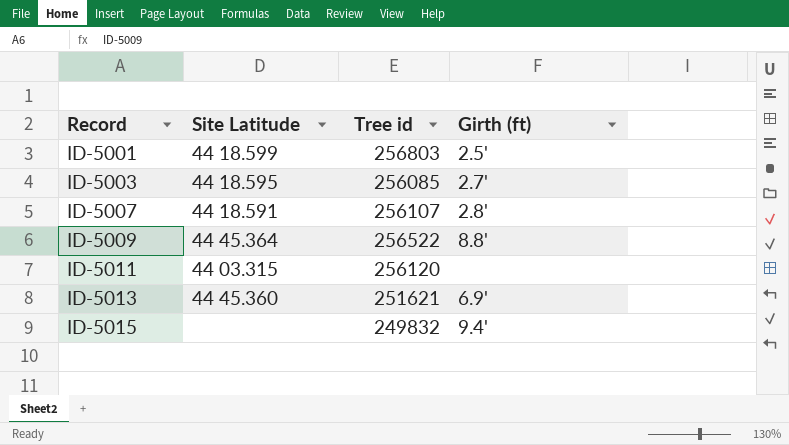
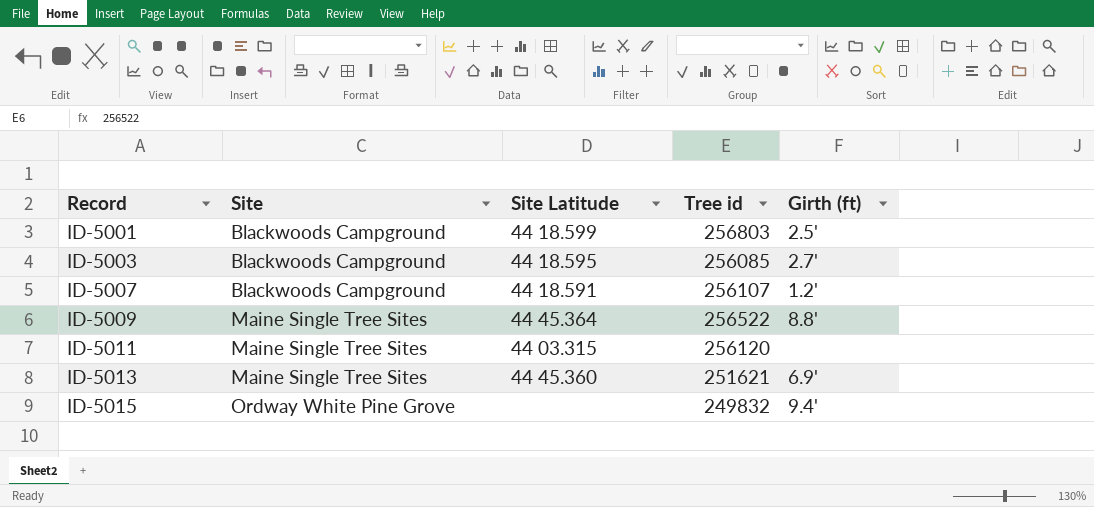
column Site | position: none -> 2
ID-5007 | Girth (ft): 2.8' -> 1.2'

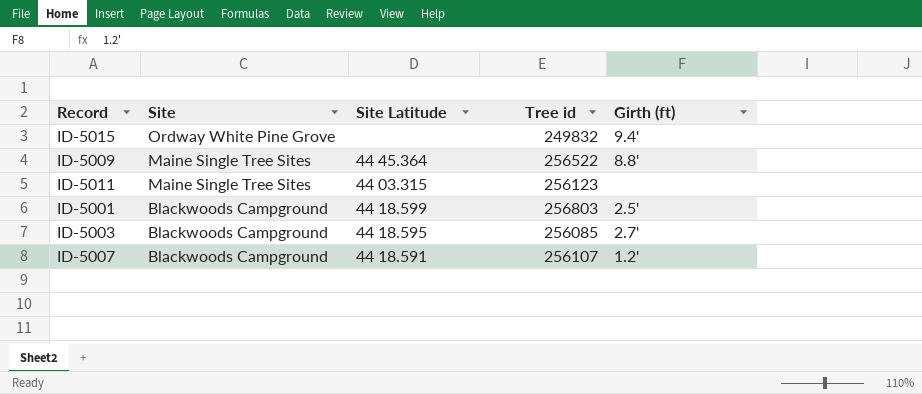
row order: Record ascending -> Site descending
row ID-5013: Maine Single Tree Sites | 44 45.360 | 251621 | 6.9' -> none
ID-5011 | Tree id: 256120 -> 256123

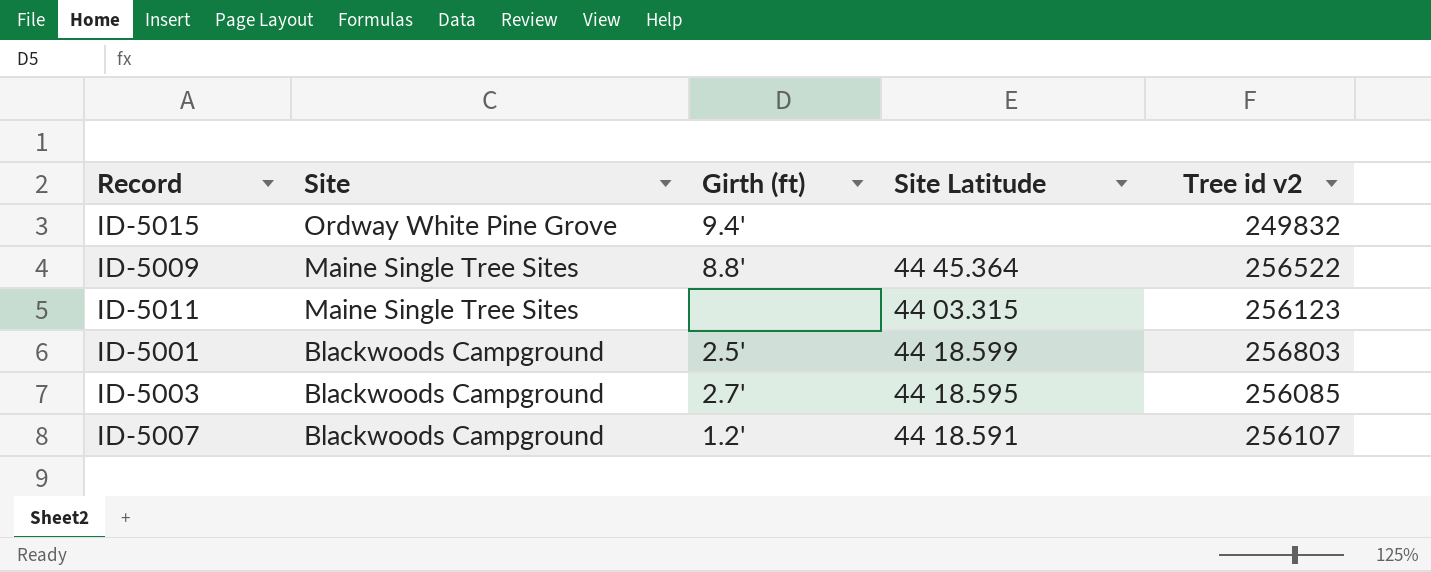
column Girth (ft) | position: 5 -> 3
column name: Tree id -> Tree id v2

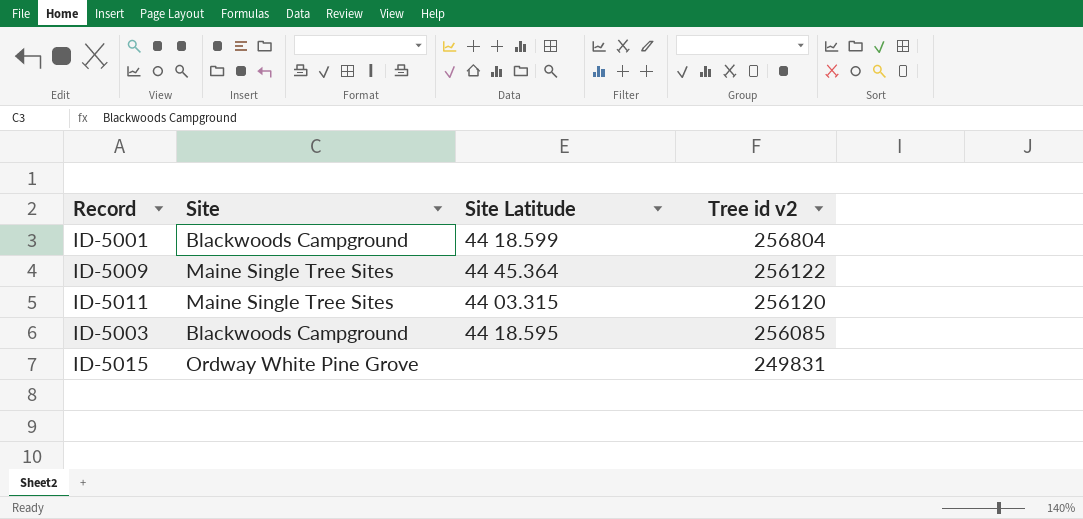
row order: Site descending -> Tree id v2 descending
column Girth (ft) | position: 3 -> none
row ID-5007: Blackwoods Campground | 1.2' | 44 18.591 | 256107 -> none
ID-5001 | Tree id v2: 256803 -> 256804
ID-5009 | Tree id v2: 256522 -> 256122
ID-5011 | Tree id v2: 256123 -> 256120
ID-5015 | Tree id v2: 249832 -> 249831

